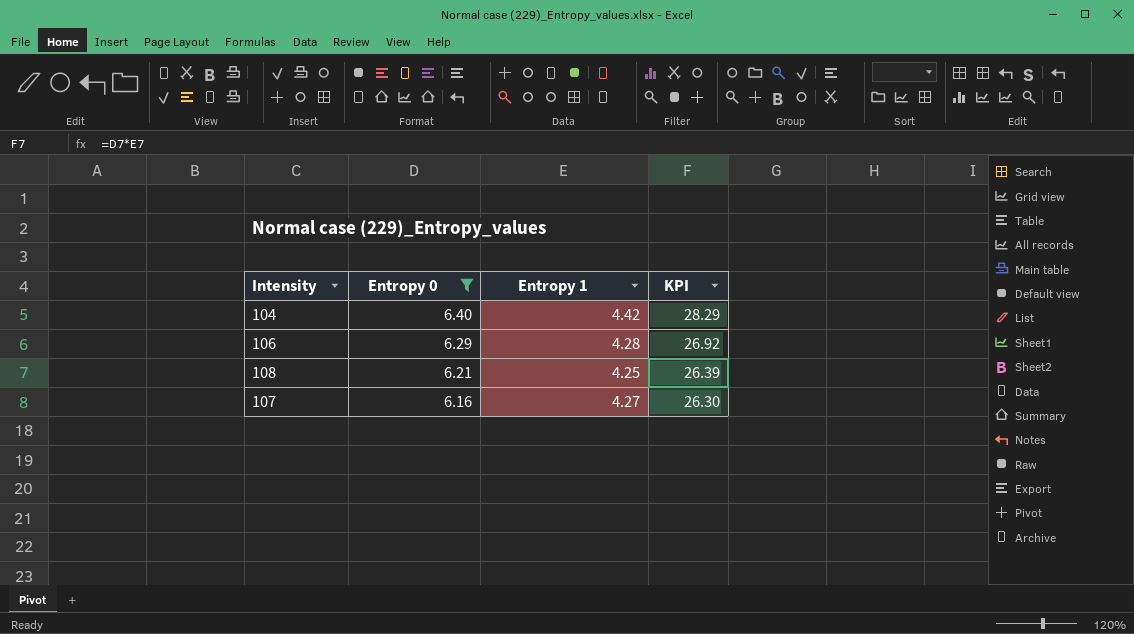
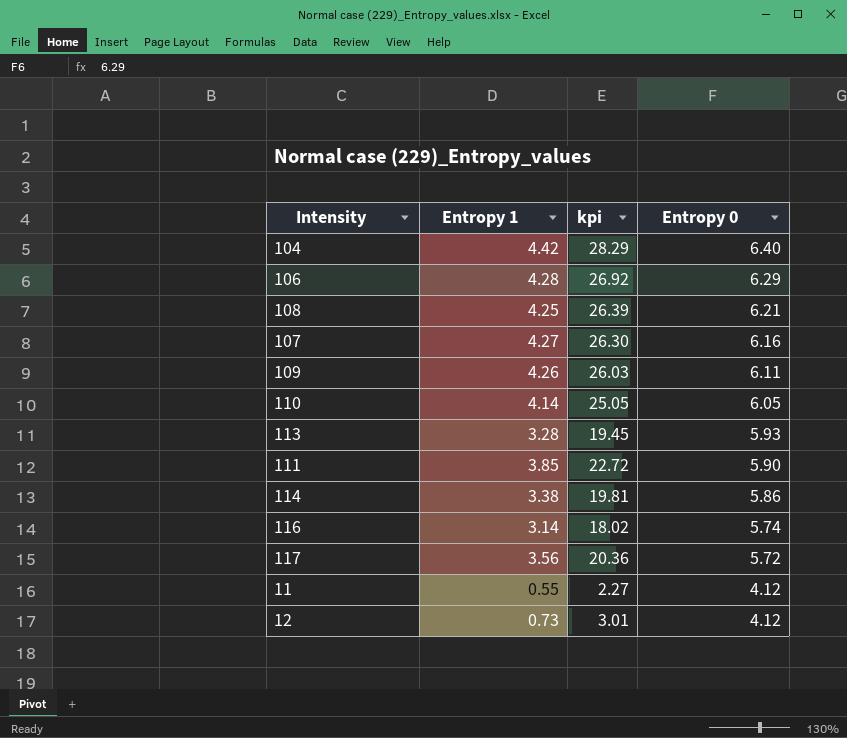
filter: Entropy 0 >= 6.16 -> none
column name: KPI -> kpi
column Entropy 0 | position: 2 -> 4

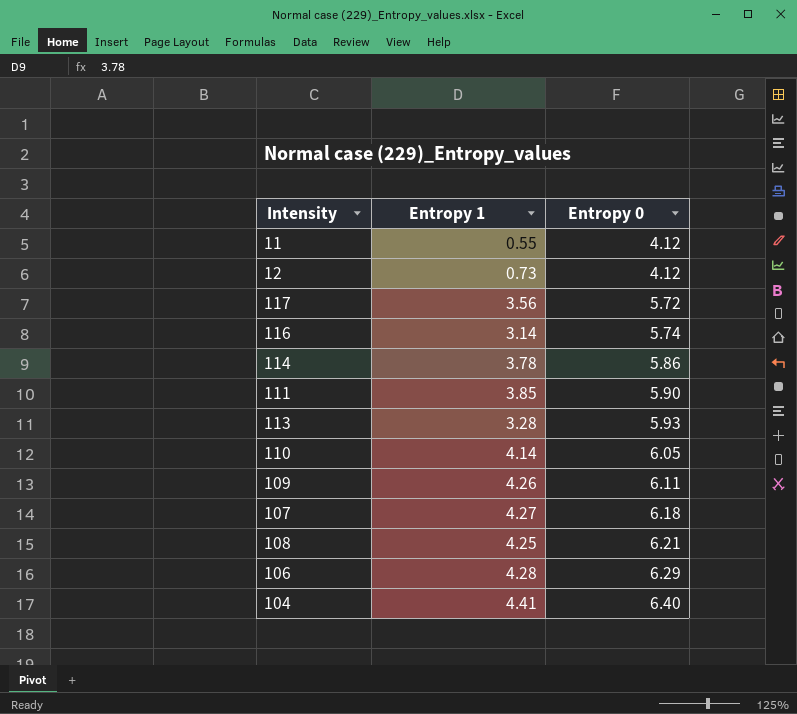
row order: Entropy 0 descending -> Entropy 0 ascending
column kpi | formula: [Entropy 1] * [Entropy 0] -> none
114 | Entropy 1: 3.38 -> 3.78
107 | Entropy 0: 6.16 -> 6.18
104 | Entropy 1: 4.42 -> 4.41

